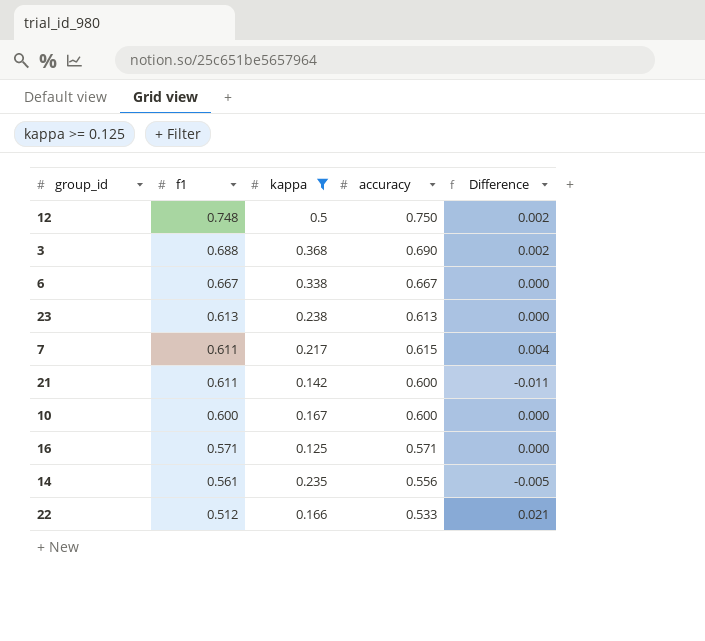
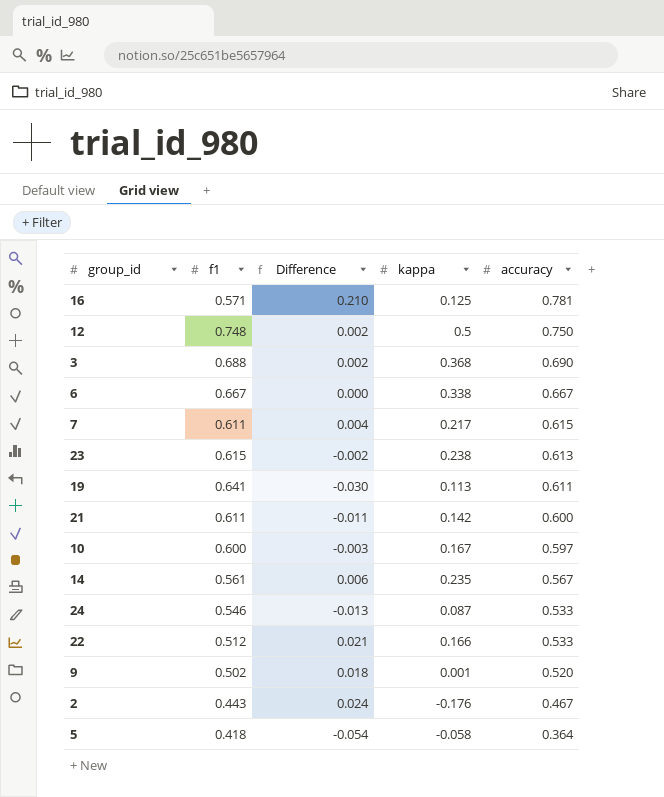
filter: kappa >= 0.125 -> none
row order: f1 descending -> accuracy descending
column Difference | position: 5 -> 3
16 | Difference: 0.000 -> 0.210
16 | accuracy: 0.571 -> 0.781
23 | f1: 0.613 -> 0.615
23 | Difference: 0.000 -> -0.002
10 | Difference: 0.000 -> -0.003
10 | accuracy: 0.600 -> 0.597
14 | Difference: -0.005 -> 0.006
14 | accuracy: 0.556 -> 0.567

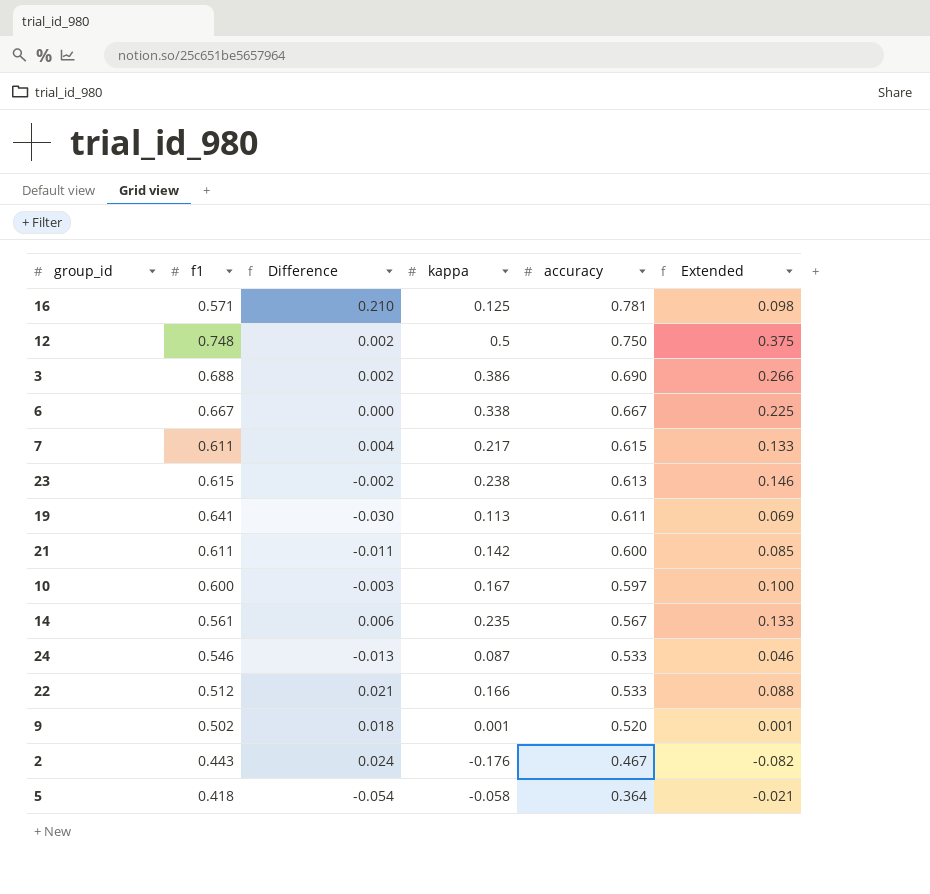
column Extended | formula: none -> [kappa] * [accuracy]
3 | kappa: 0.368 -> 0.386

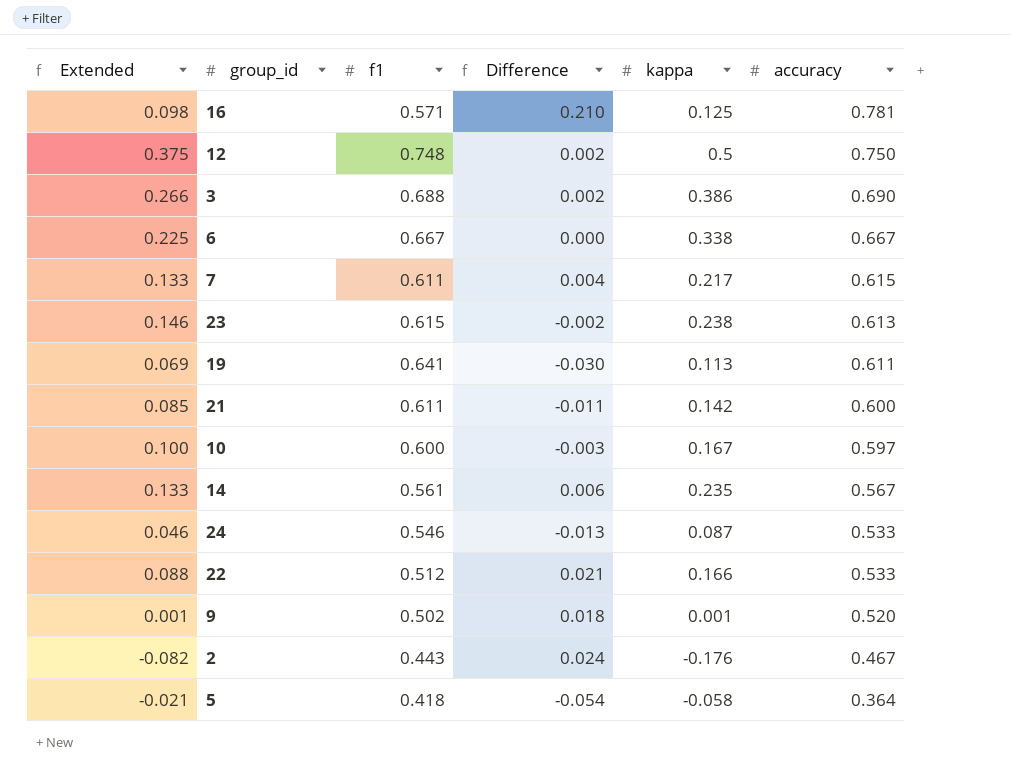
column Extended | position: 6 -> 1

